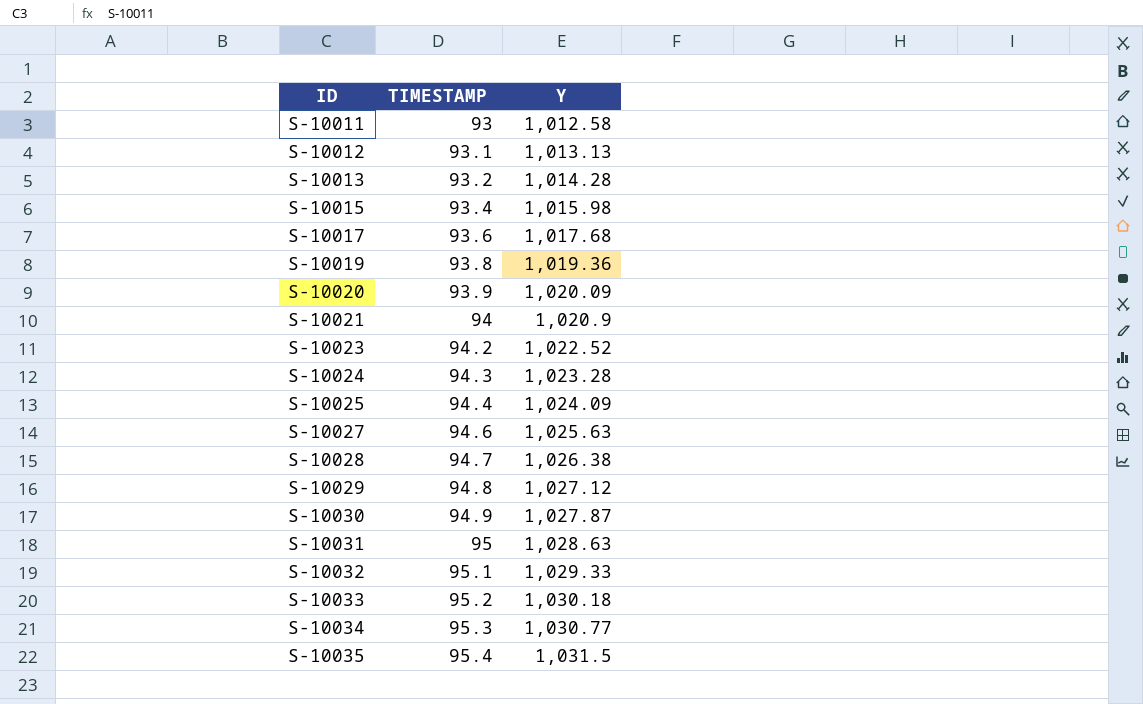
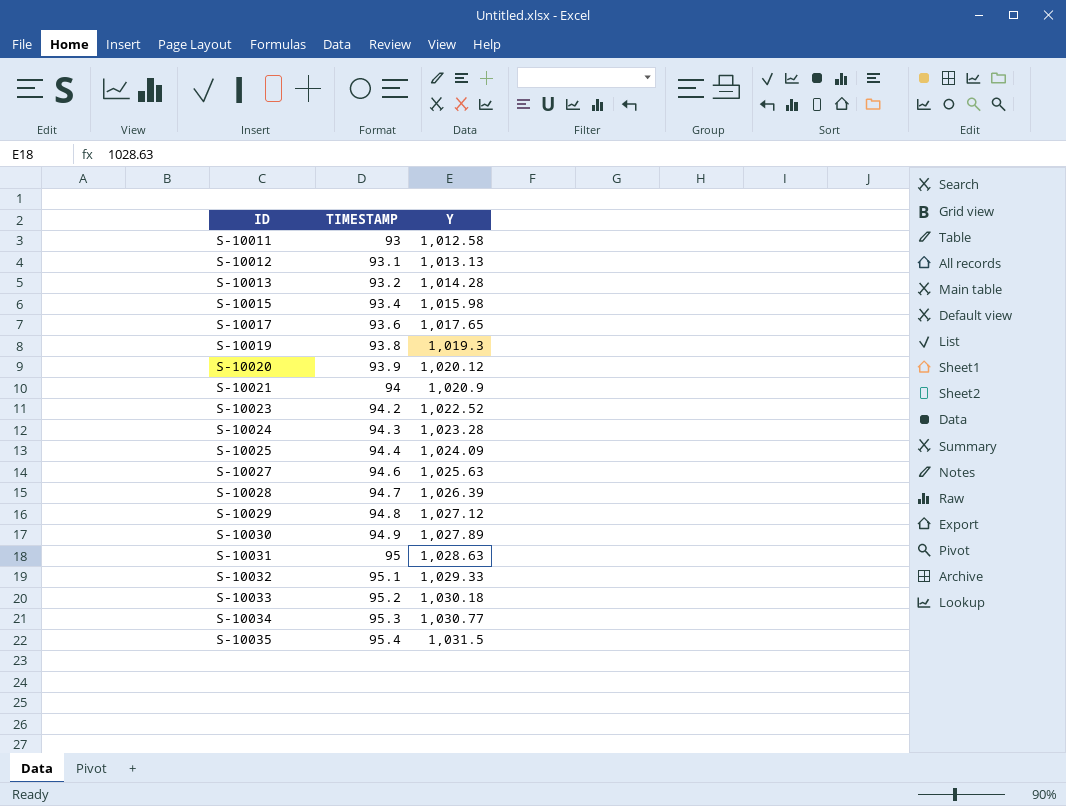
S-10017 | Y: 1,017.68 -> 1,017.65
S-10019 | Y: 1,019.36 -> 1,019.3
S-10020 | Y: 1,020.09 -> 1,020.12
S-10028 | Y: 1,026.38 -> 1,026.39
S-10030 | Y: 1,027.87 -> 1,027.89

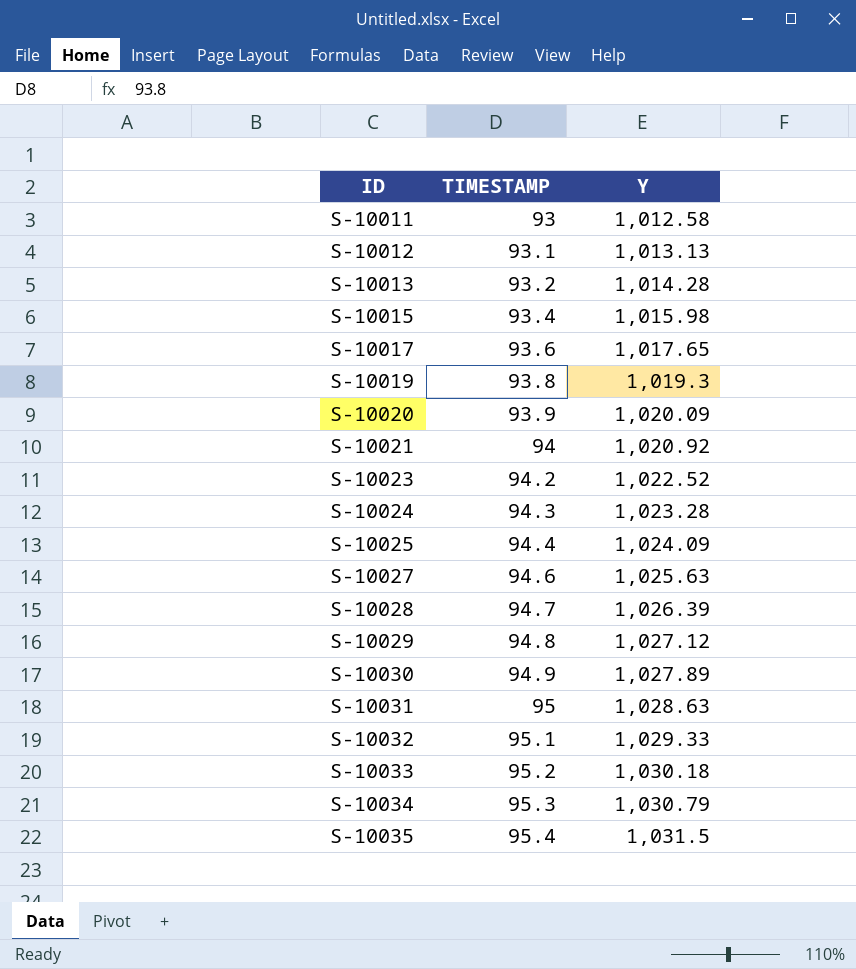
S-10020 | Y: 1,020.12 -> 1,020.09
S-10021 | Y: 1,020.9 -> 1,020.92
S-10034 | Y: 1,030.77 -> 1,030.79

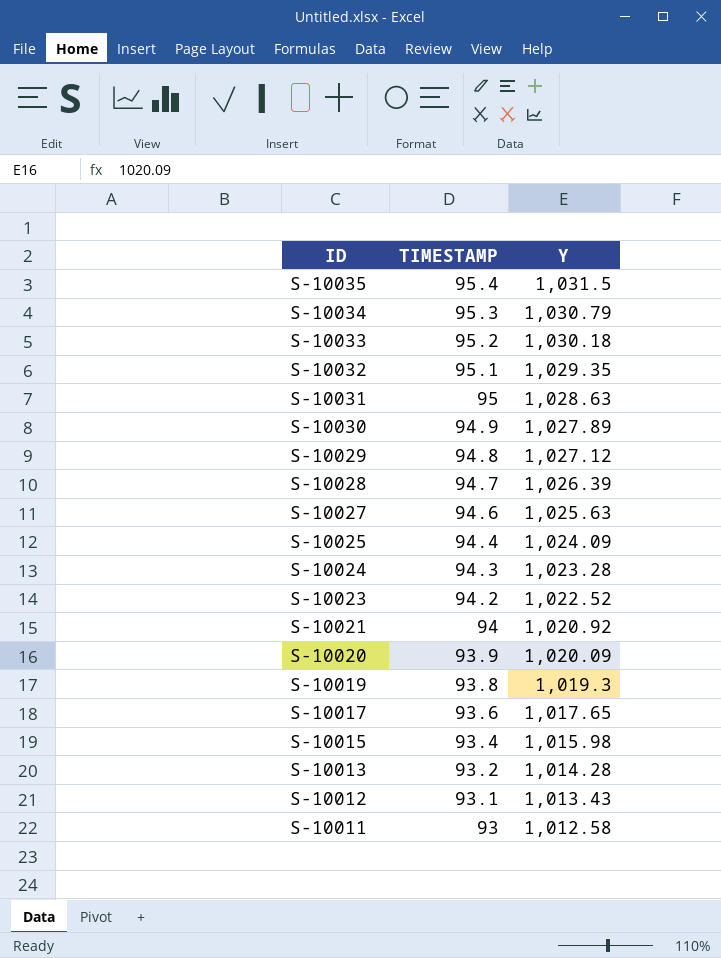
row order: ID ascending -> ID descending
S-10032 | Y: 1,029.33 -> 1,029.35
S-10012 | Y: 1,013.13 -> 1,013.43

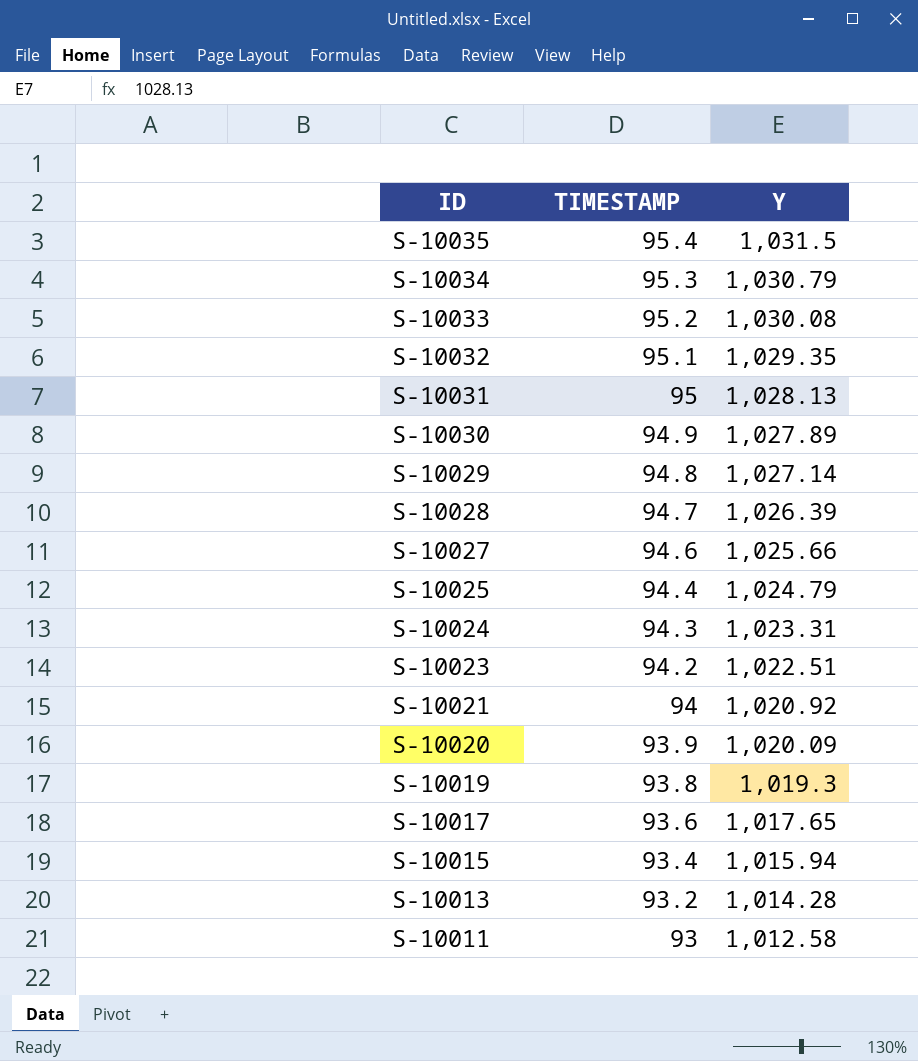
row S-10012: 93.1 | 1,013.43 -> none
S-10033 | Y: 1,030.18 -> 1,030.08
S-10031 | Y: 1,028.63 -> 1,028.13
S-10029 | Y: 1,027.12 -> 1,027.14
S-10027 | Y: 1,025.63 -> 1,025.66
S-10025 | Y: 1,024.09 -> 1,024.79
S-10024 | Y: 1,023.28 -> 1,023.31
S-10023 | Y: 1,022.52 -> 1,022.51
S-10015 | Y: 1,015.98 -> 1,015.94

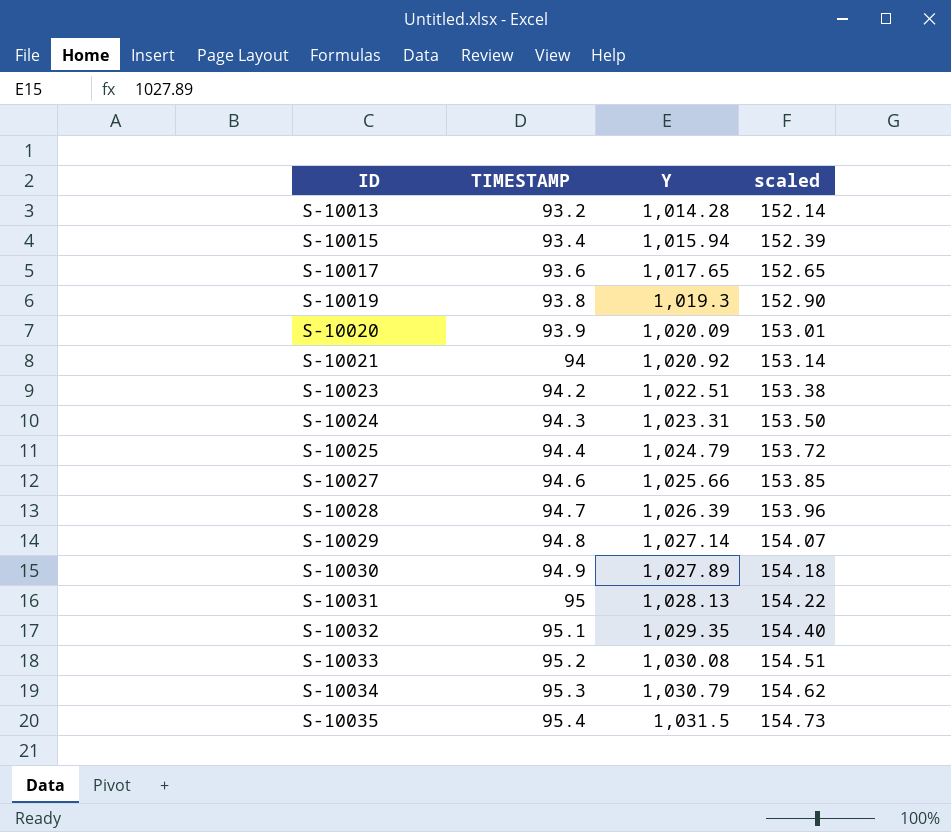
row order: ID descending -> ID ascending
column scaled | formula: none -> [Y] * 0.15
row S-10011: 93 | 1,012.58 -> none

